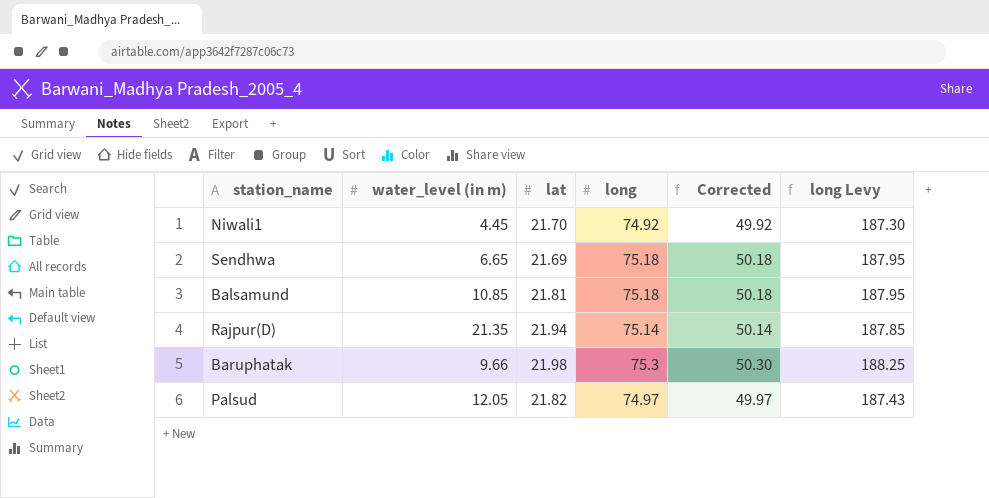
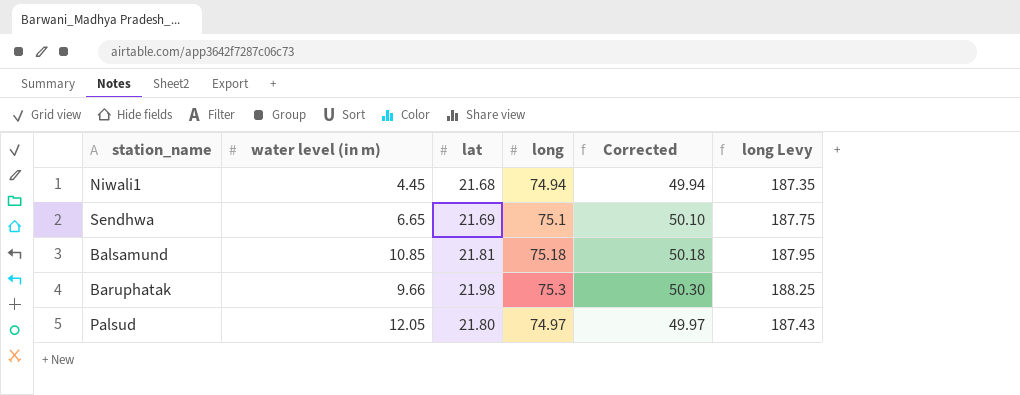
column name: water_level (in m) -> water level (in m)
row Rajpur(D): 21.35 | 21.94 | 75.14 | 50.14 | 187.85 -> none
Niwali1 | lat: 21.70 -> 21.68
Niwali1 | long: 74.92 -> 74.94
Niwali1 | Corrected: 49.92 -> 49.94
Niwali1 | long Levy: 187.30 -> 187.35
Sendhwa | long: 75.18 -> 75.1
Sendhwa | Corrected: 50.18 -> 50.10
Sendhwa | long Levy: 187.95 -> 187.75
Palsud | lat: 21.82 -> 21.80

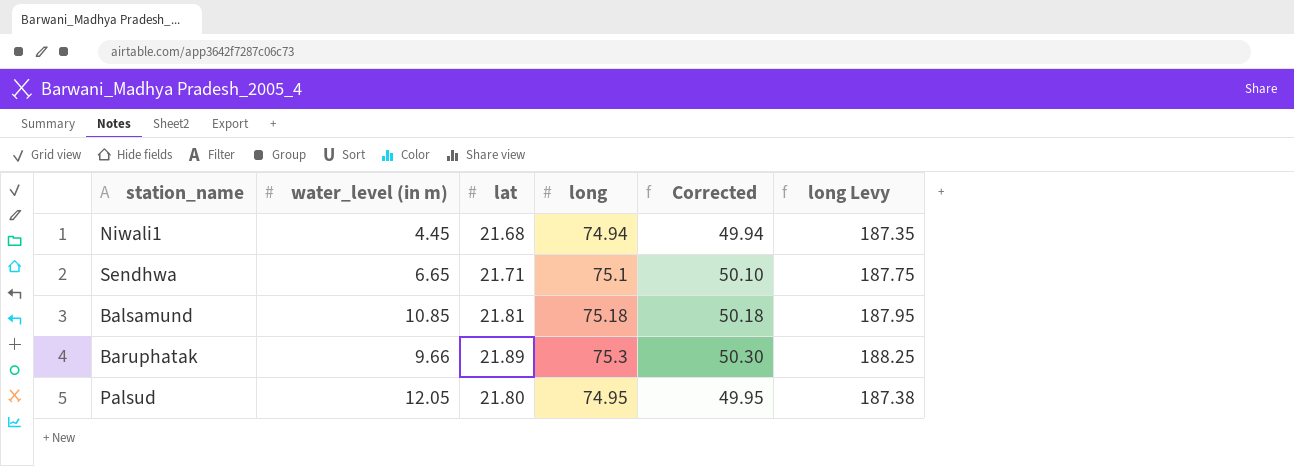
column name: water level (in m) -> water_level (in m)
Sendhwa | lat: 21.69 -> 21.71
Baruphatak | lat: 21.98 -> 21.89
Palsud | long: 74.97 -> 74.95
Palsud | Corrected: 49.97 -> 49.95
Palsud | long Levy: 187.43 -> 187.38

